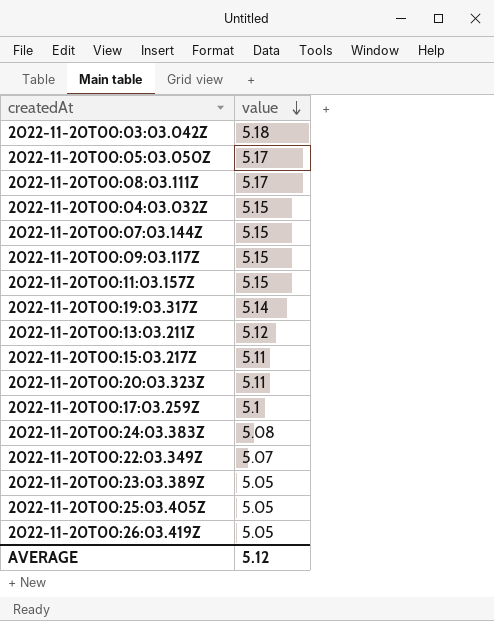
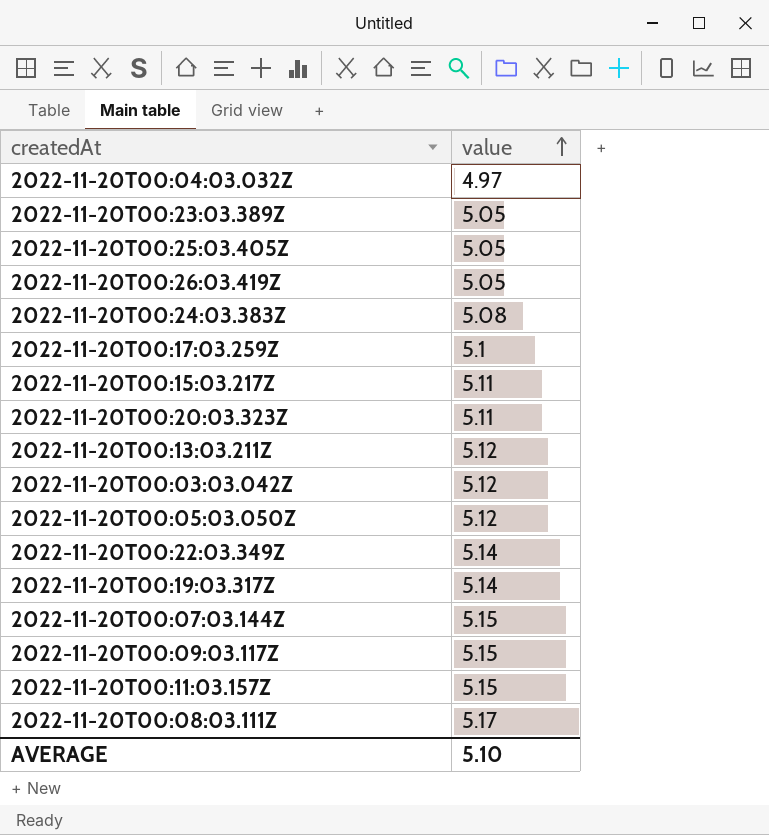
row order: value descending -> value ascending
2022-11-20T00:04:03.032Z | value: 5.15 -> 4.97
2022-11-20T00:03:03.042Z | value: 5.18 -> 5.12
2022-11-20T00:05:03.050Z | value: 5.17 -> 5.12
2022-11-20T00:22:03.349Z | value: 5.07 -> 5.14
AVERAGE | value: 5.12 -> 5.10

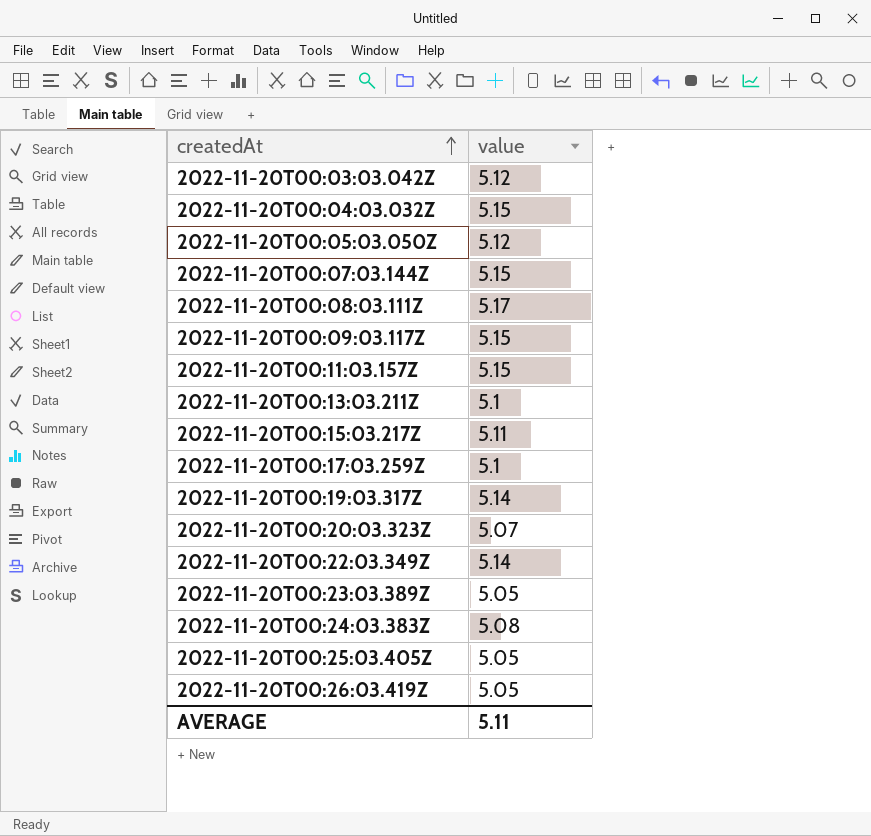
row order: value ascending -> createdAt ascending
2022-11-20T00:04:03.032Z | value: 4.97 -> 5.15
2022-11-20T00:13:03.211Z | value: 5.12 -> 5.1
2022-11-20T00:20:03.323Z | value: 5.11 -> 5.07
AVERAGE | value: 5.10 -> 5.11

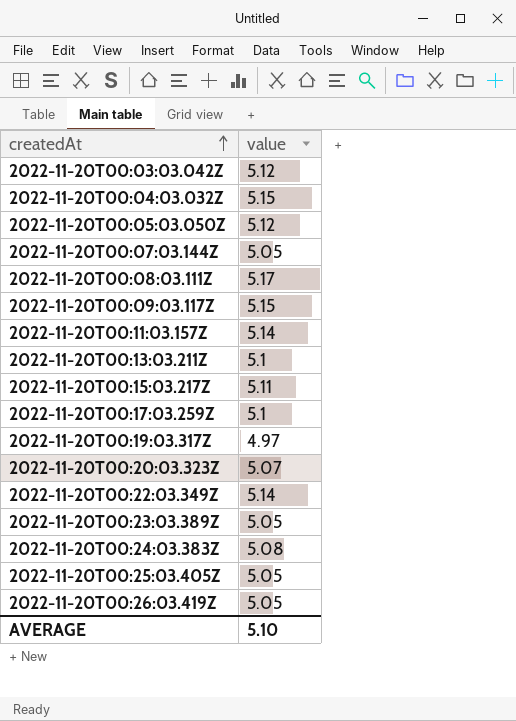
2022-11-20T00:07:03.144Z | value: 5.15 -> 5.05
2022-11-20T00:11:03.157Z | value: 5.15 -> 5.14
2022-11-20T00:19:03.317Z | value: 5.14 -> 4.97
AVERAGE | value: 5.11 -> 5.10

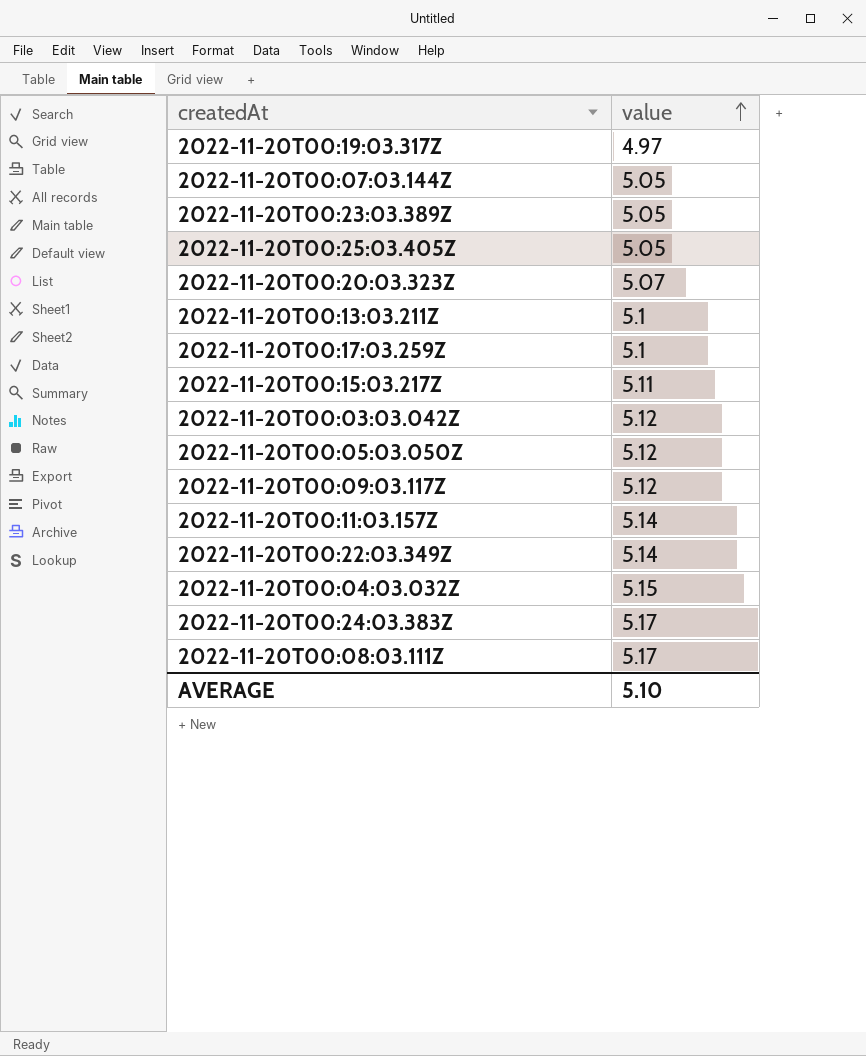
row order: createdAt ascending -> value ascending
row 2022-11-20T00:26:03.419Z: 5.05 -> none
2022-11-20T00:09:03.117Z | value: 5.15 -> 5.12
2022-11-20T00:24:03.383Z | value: 5.08 -> 5.17

